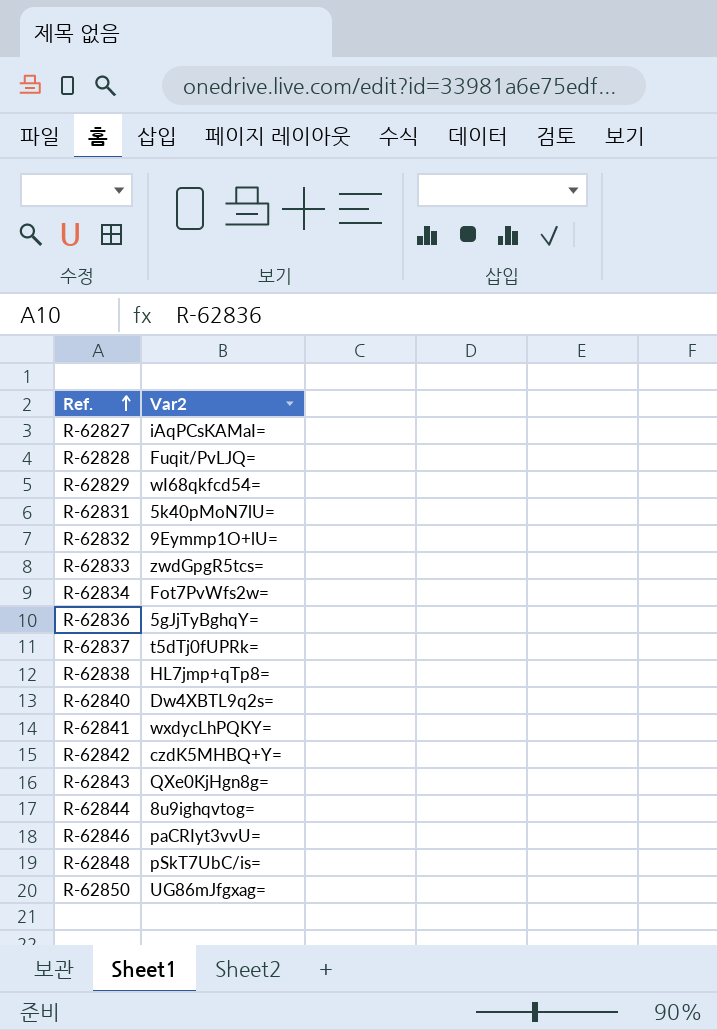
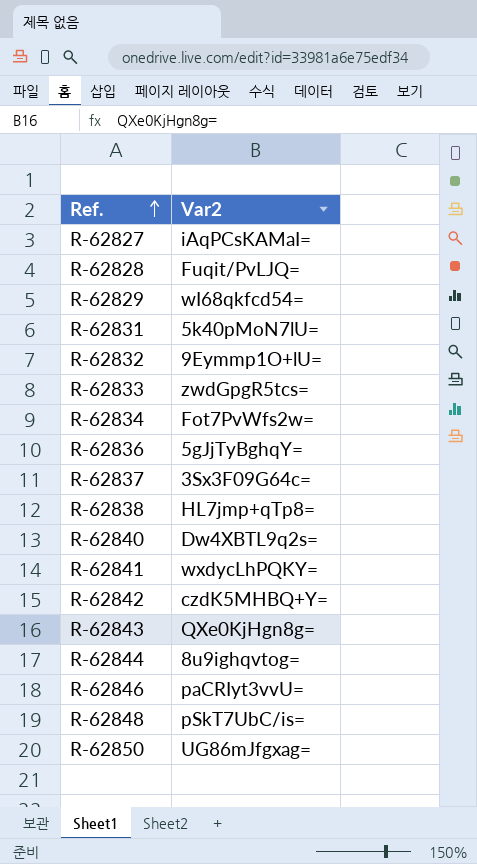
R-62837 | Var2: t5dTj0fUPRk= -> 3Sx3F09G64c=

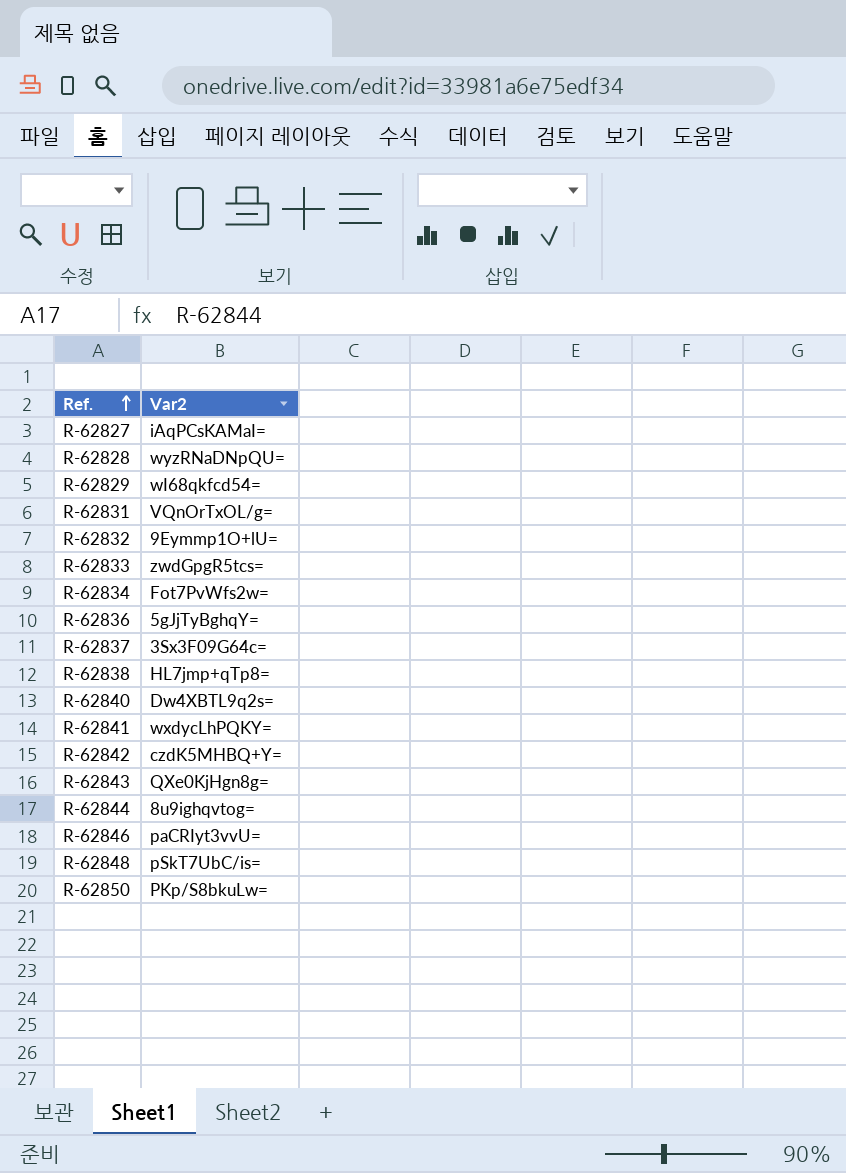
R-62828 | Var2: Fuqit/PvLJQ= -> wyzRNaDNpQU=
R-62831 | Var2: 5k40pMoN7lU= -> VQnOrTxOL/g=
R-62850 | Var2: UG86mJfgxag= -> PKp/S8bkuLw=

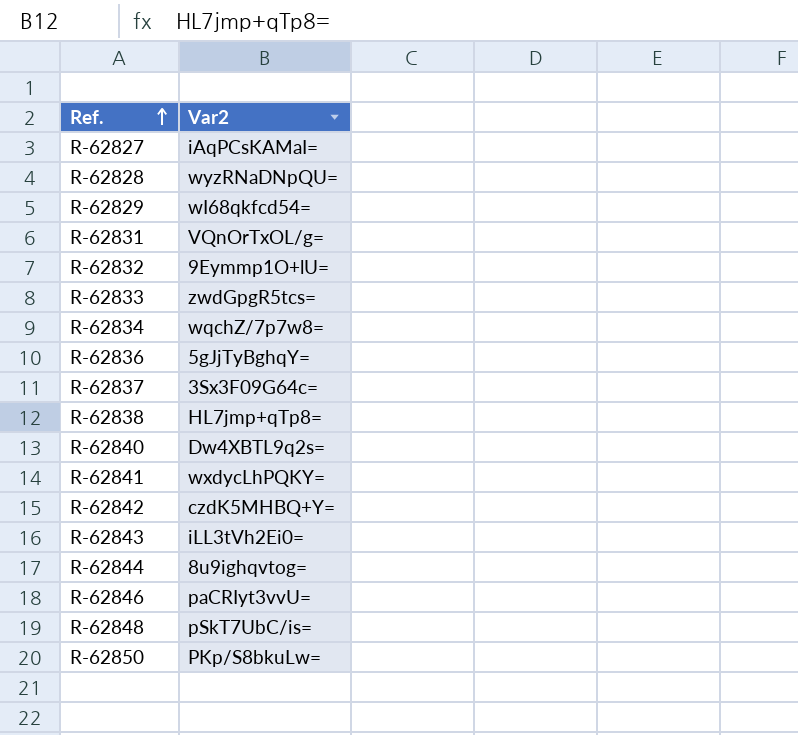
R-62834 | Var2: Fot7PvWfs2w= -> wqchZ/7p7w8=
R-62843 | Var2: QXe0KjHgn8g= -> iLL3tVh2Ei0=

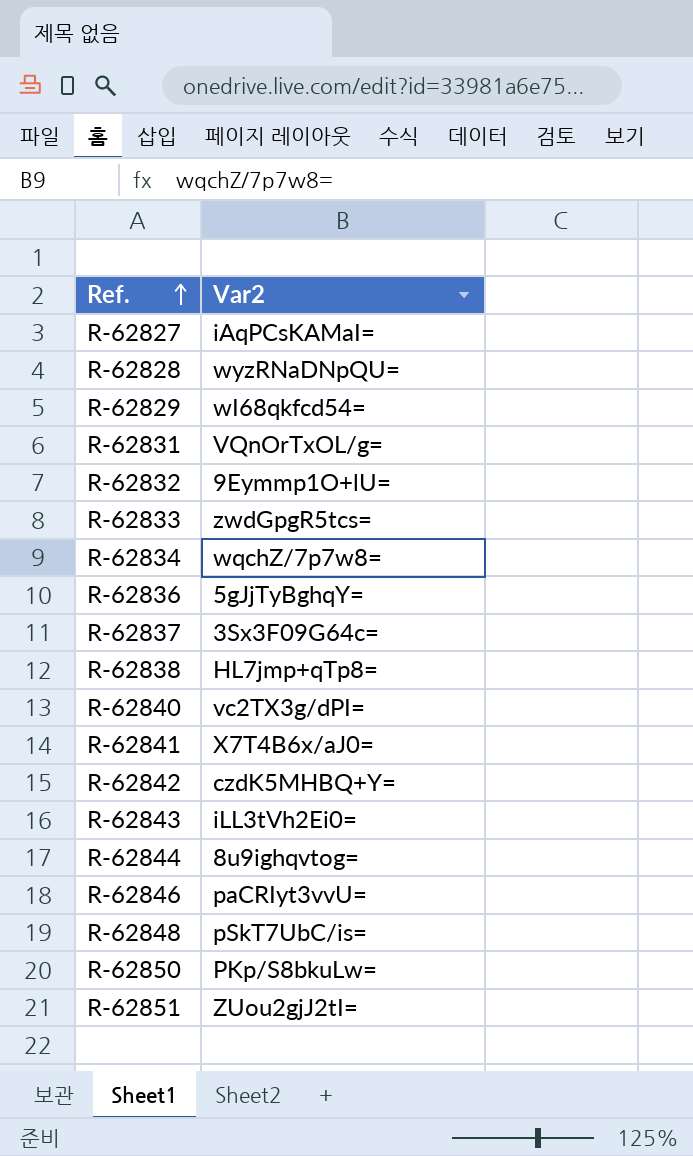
R-62840 | Var2: Dw4XBTL9q2s= -> vc2TX3g/dPI=
R-62841 | Var2: wxdycLhPQKY= -> X7T4B6x/aJ0=
row R-62851: none -> ZUou2gjJ2tI=

